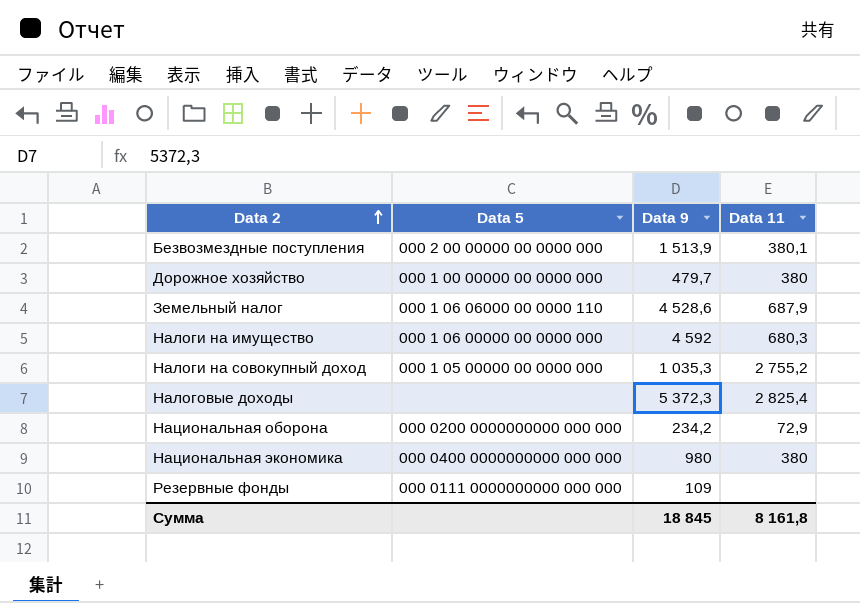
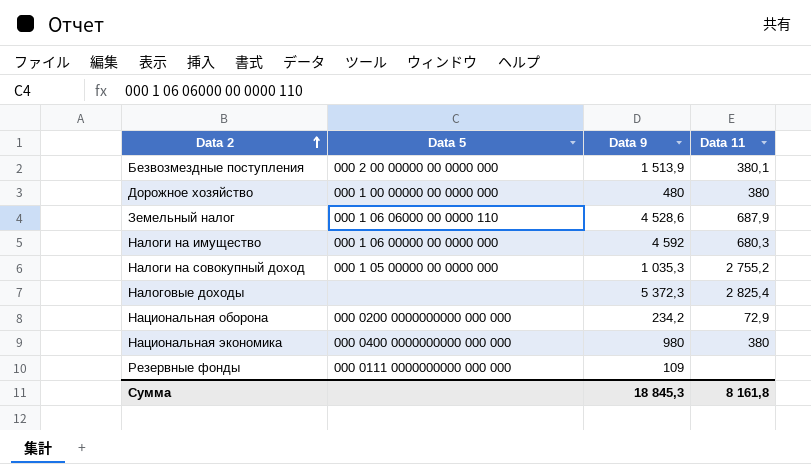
Дорожное хозяйство | Data 9: 479,7 -> 480
Сумма | Data 9: 18 845 -> 18 845,3

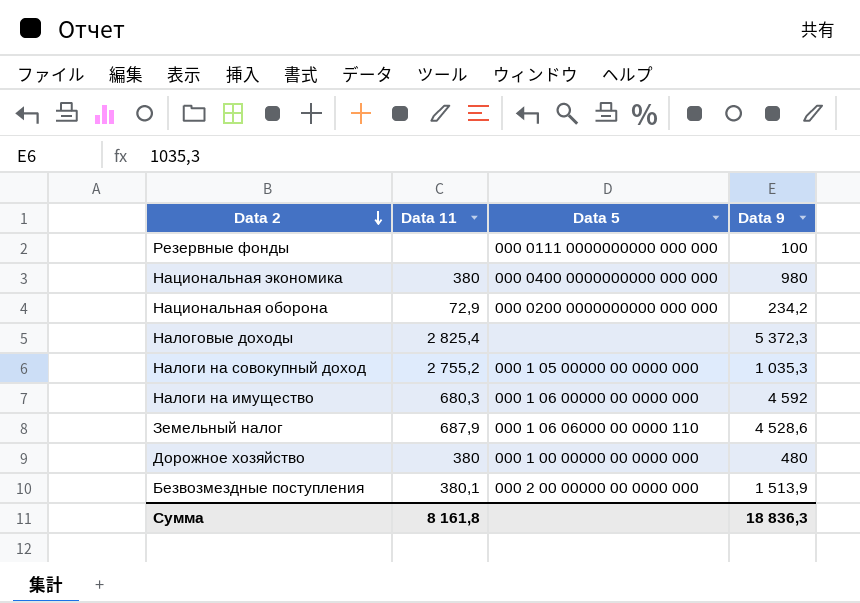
row order: Data 2 ascending -> Data 2 descending
column Data 11 | position: 4 -> 2
Резервные фонды | Data 9: 109 -> 100
Сумма | Data 9: 18 845,3 -> 18 836,3

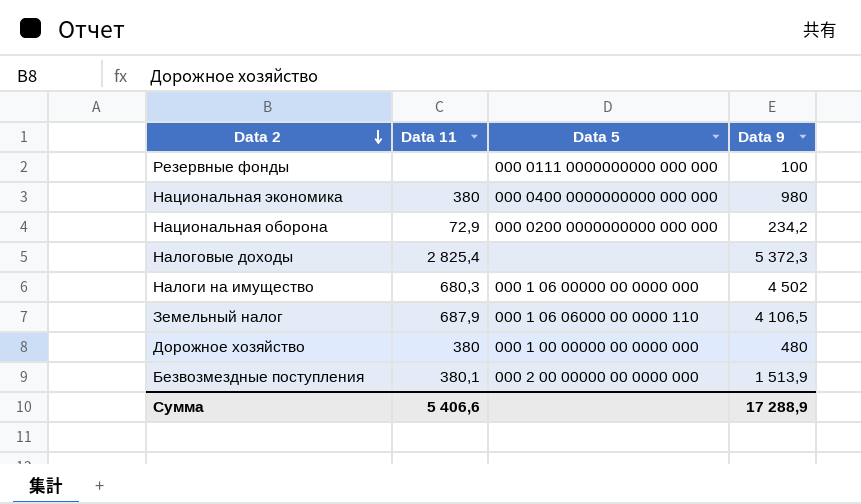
row Налоги на совокупный доход: 2 755,2 | 000 1 05 00000 00 0000 000 | 1 035,3 -> none
Налоги на имущество | Data 9: 4 592 -> 4 502
Земельный налог | Data 9: 4 528,6 -> 4 106,5
Сумма | Data 11: 8 161,8 -> 5 406,6
Сумма | Data 9: 18 836,3 -> 17 288,9

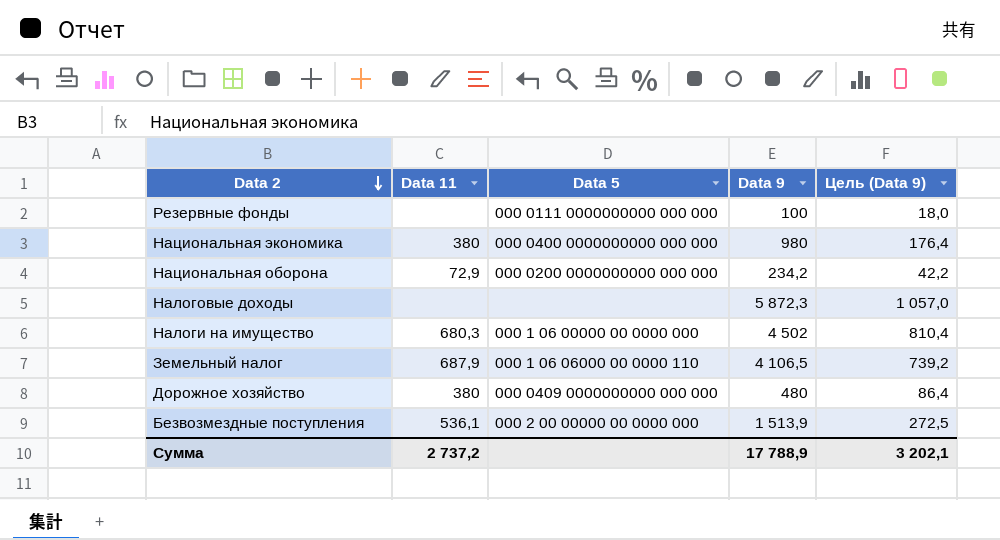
column Цель (Data 9) | formula: none -> [Data 9] * 0,18
Налоговые доходы | Data 11: 2 825,4 -> none
Налоговые доходы | Data 9: 5 372,3 -> 5 872,3
Дорожное хозяйство | Data 5: 000 1 00 00000 00 0000 000 -> 000 0409 0000000000 000 000
Безвозмездные поступления | Data 11: 380,1 -> 536,1
Сумма | Data 11: 5 406,6 -> 2 737,2
Сумма | Data 9: 17 288,9 -> 17 788,9

